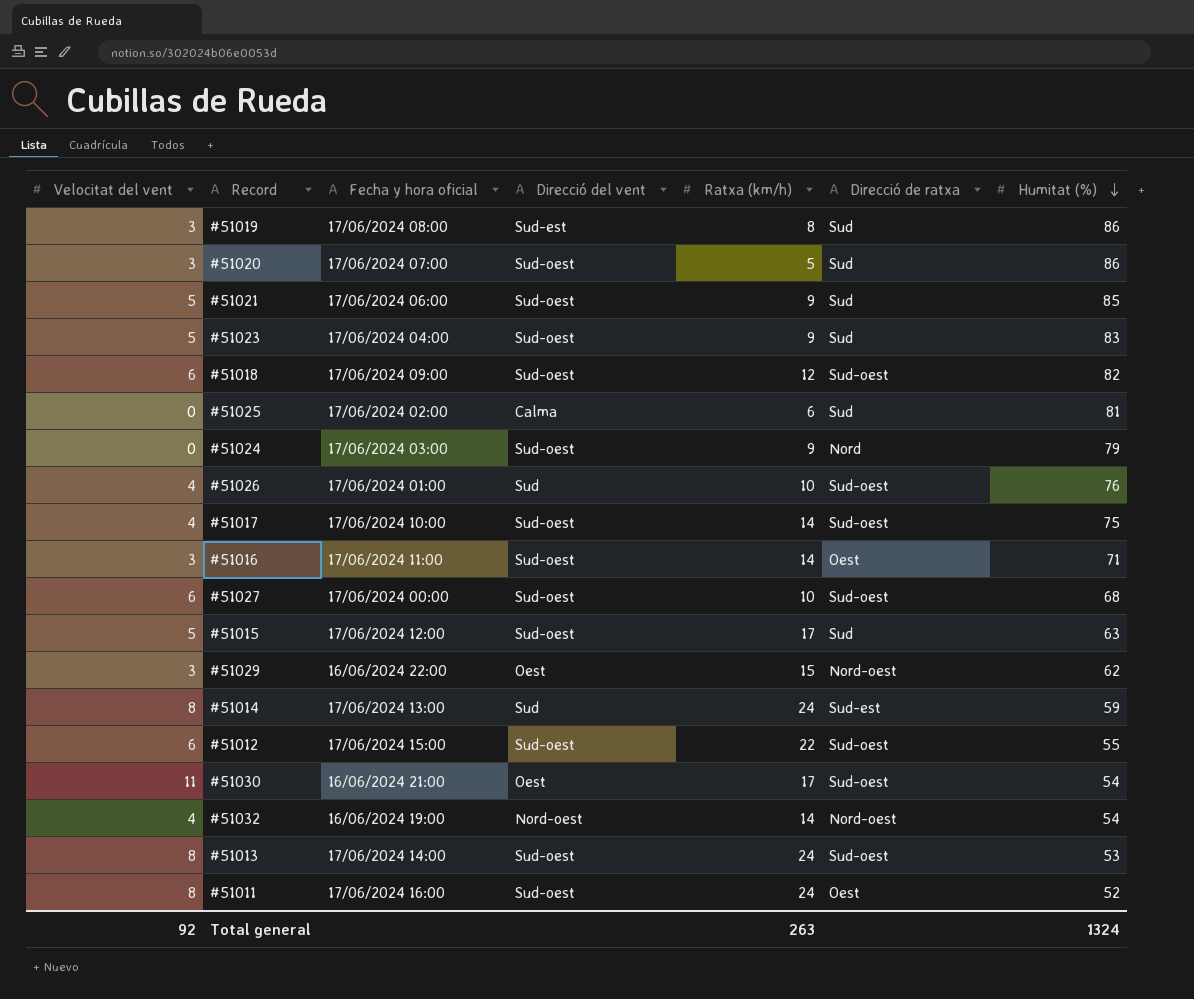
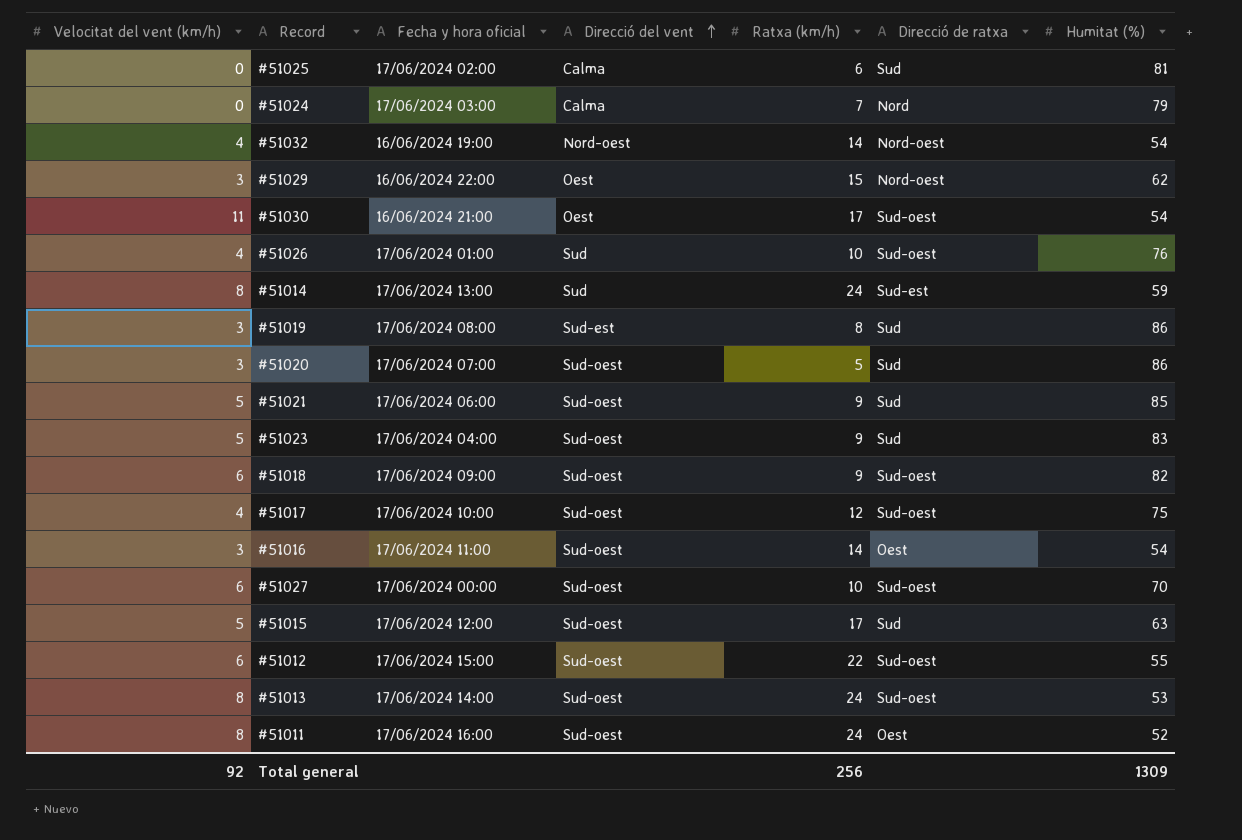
row order: Humitat (%) descending -> Direcció del vent ascending
column name: Velocitat del vent -> Velocitat del vent (km/h)
#51024 | Direcció del vent: Sud-oest -> Calma
#51024 | Ratxa (km/h): 9 -> 7
#51018 | Ratxa (km/h): 12 -> 9
#51017 | Ratxa (km/h): 14 -> 12
#51016 | Humitat (%): 71 -> 54
#51027 | Humitat (%): 68 -> 70
Total general | Ratxa (km/h): 263 -> 256
Total general | Humitat (%): 1324 -> 1309

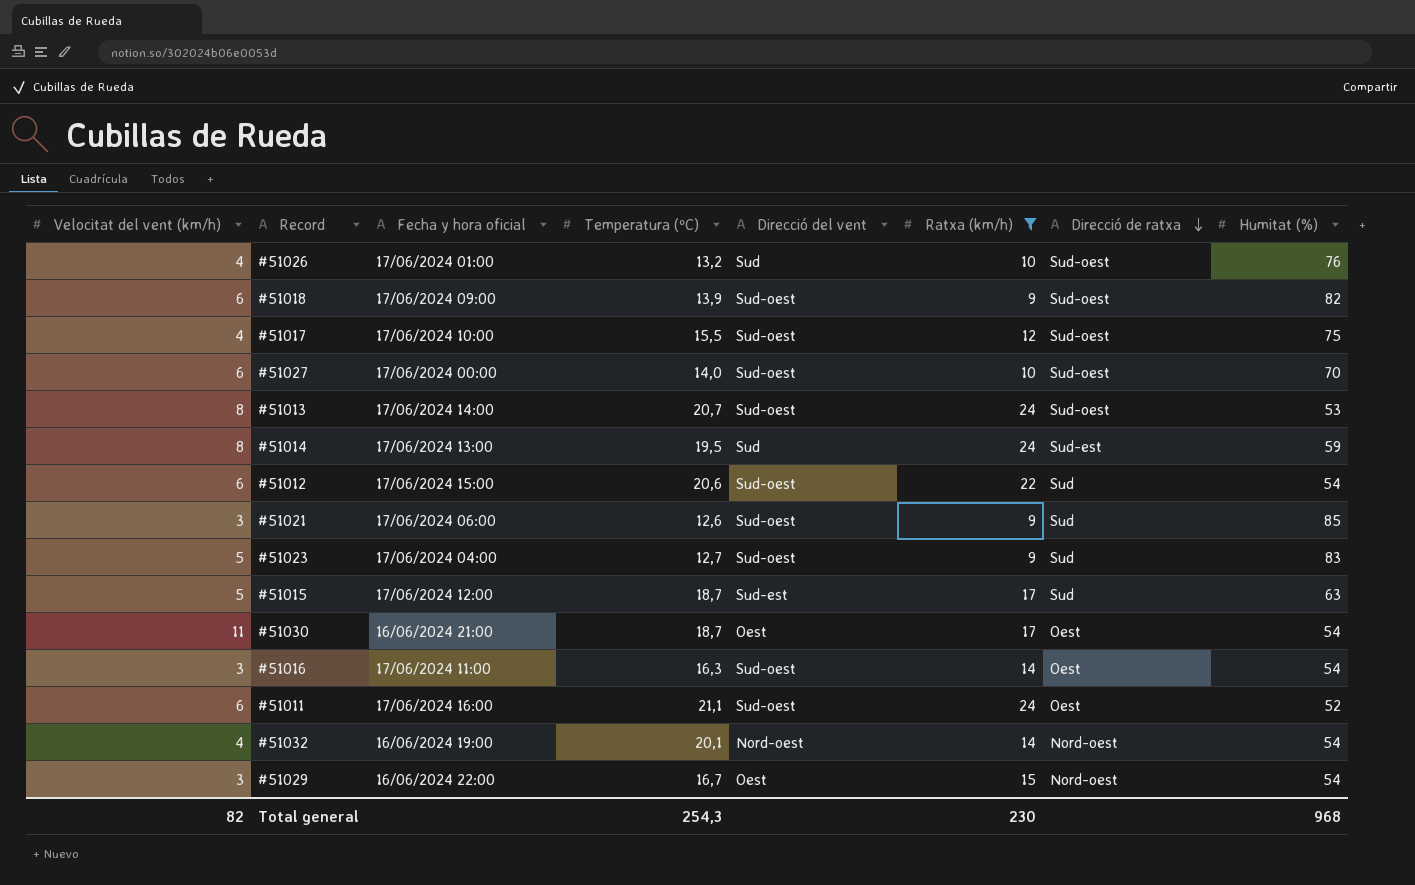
filter: none -> Ratxa (km/h) >= 9
row order: Direcció del vent ascending -> Direcció de ratxa descending
column Temperatura (ºC) | position: none -> 4
#51012 | Direcció de ratxa: Sud-oest -> Sud
#51012 | Humitat (%): 55 -> 54
#51021 | Velocitat del vent (km/h): 5 -> 3
#51015 | Direcció del vent: Sud-oest -> Sud-est
#51030 | Direcció de ratxa: Sud-oest -> Oest
#51011 | Velocitat del vent (km/h): 8 -> 6
#51029 | Humitat (%): 62 -> 54
Total general | Velocitat del vent (km/h): 92 -> 82
Total general | Ratxa (km/h): 256 -> 230
Total general | Humitat (%): 1309 -> 968

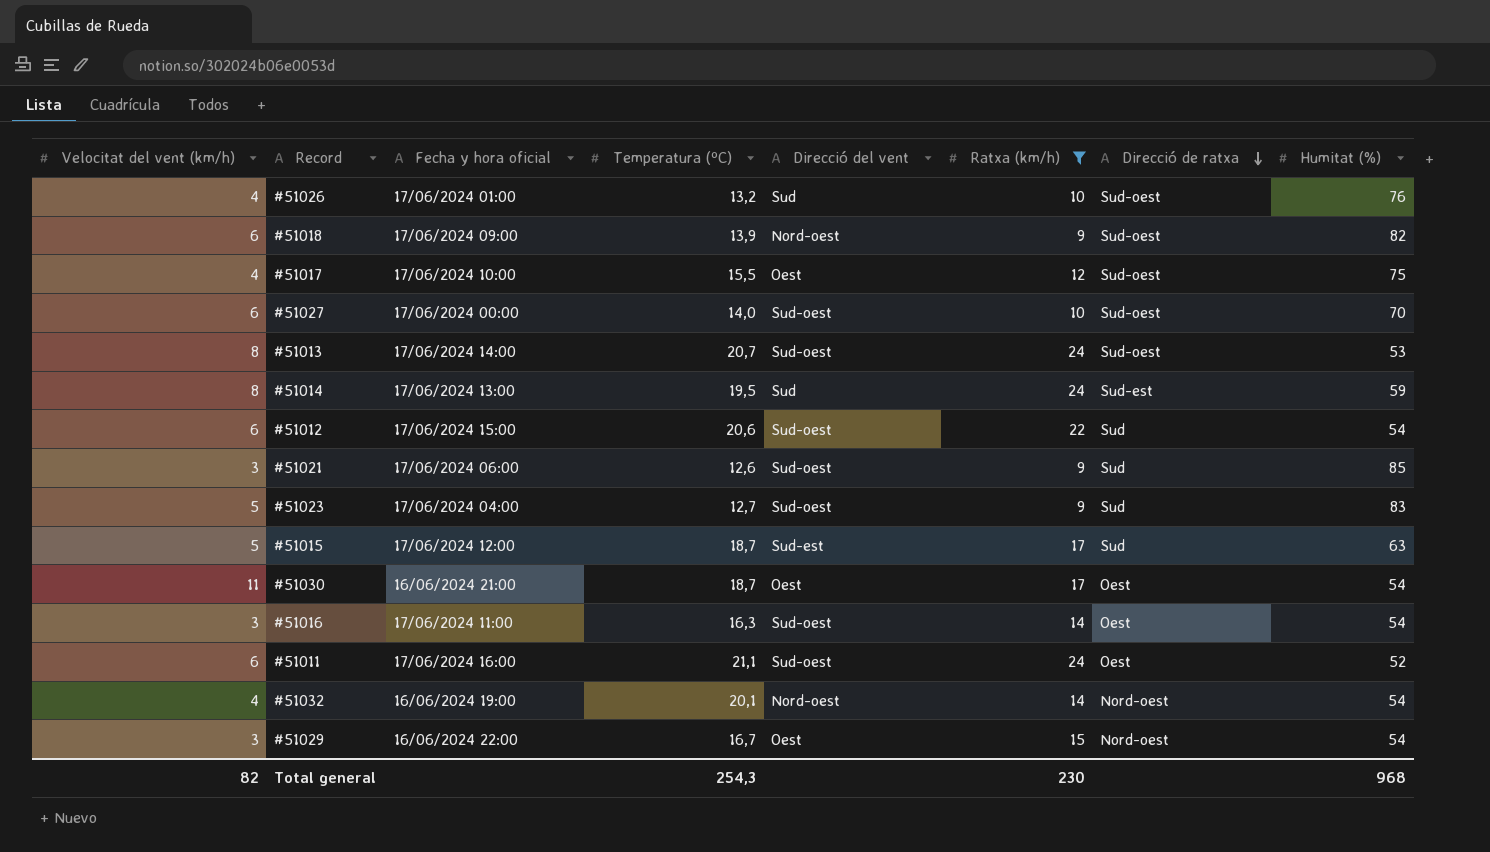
#51018 | Direcció del vent: Sud-oest -> Nord-oest
#51017 | Direcció del vent: Sud-oest -> Oest

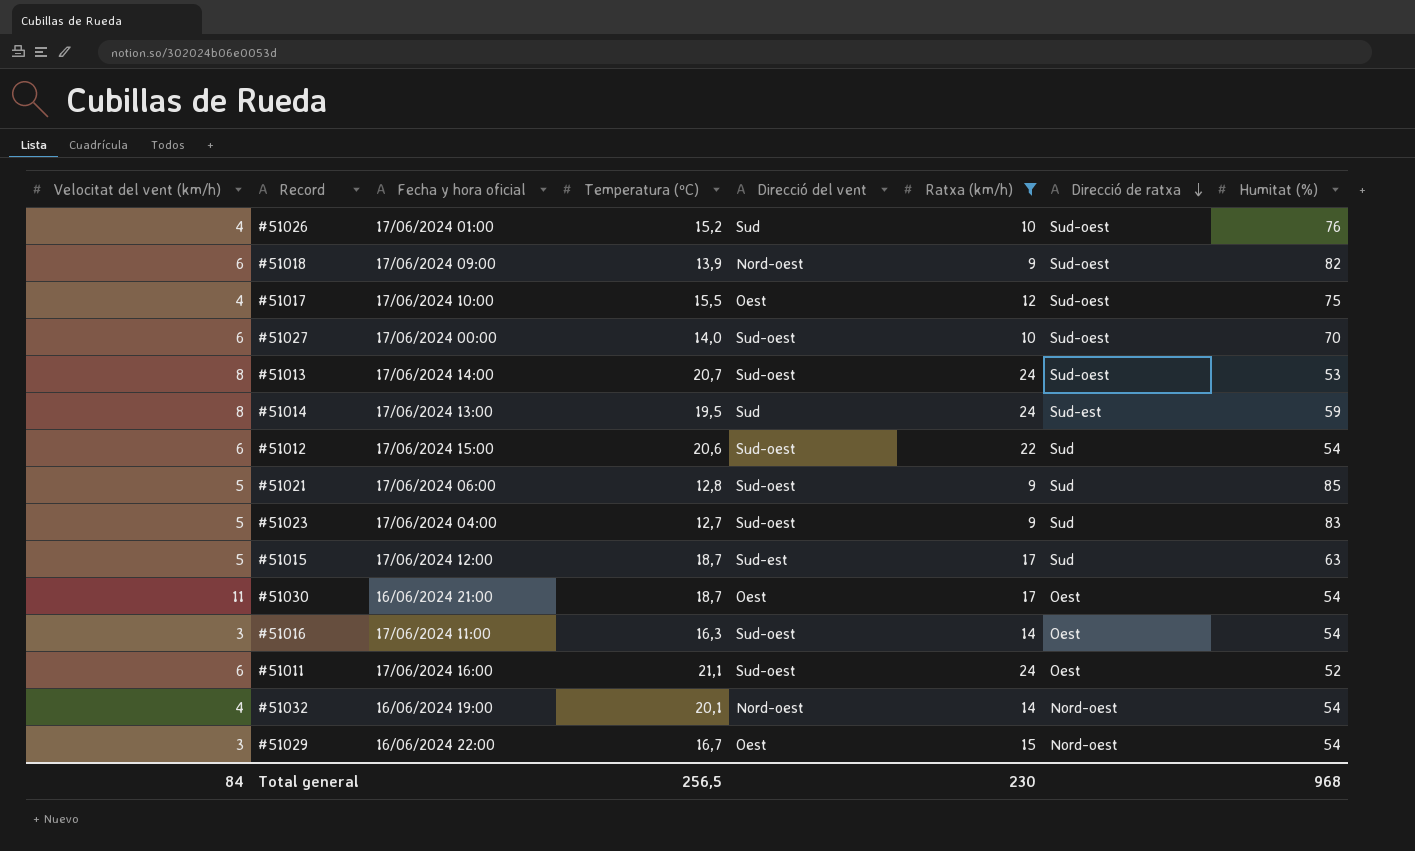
#51026 | Temperatura (ºC): 13,2 -> 15,2
#51021 | Velocitat del vent (km/h): 3 -> 5
#51021 | Temperatura (ºC): 12,6 -> 12,8
Total general | Velocitat del vent (km/h): 82 -> 84
Total general | Temperatura (ºC): 254,3 -> 256,5

